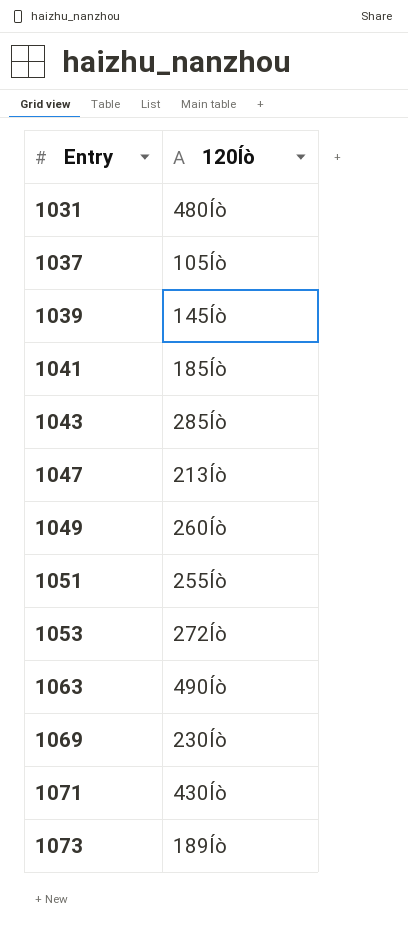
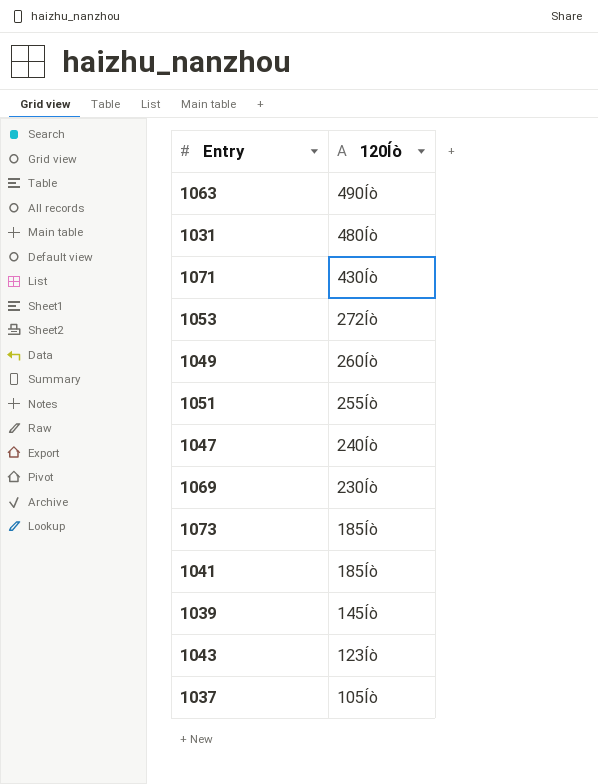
row order: Entry ascending -> 120Íò descending
1047 | 120Íò: 213Íò -> 240Íò
1073 | 120Íò: 189Íò -> 185Íò
1043 | 120Íò: 285Íò -> 123Íò

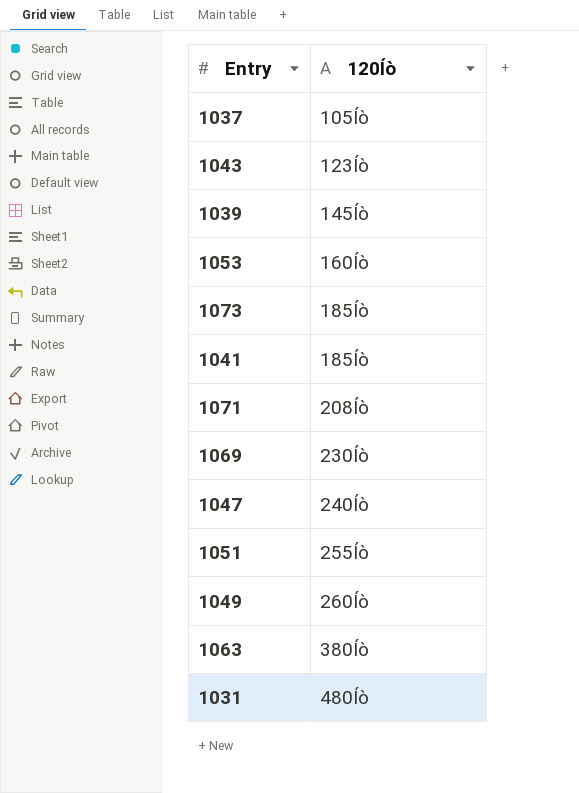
row order: 120Íò descending -> 120Íò ascending
1053 | 120Íò: 272Íò -> 160Íò
1071 | 120Íò: 430Íò -> 208Íò
1063 | 120Íò: 490Íò -> 380Íò

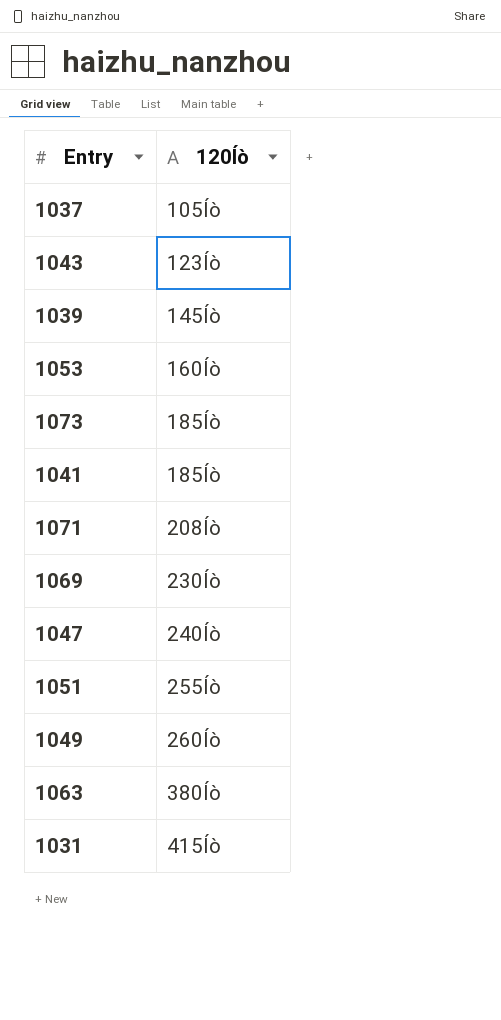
1031 | 120Íò: 480Íò -> 415Íò

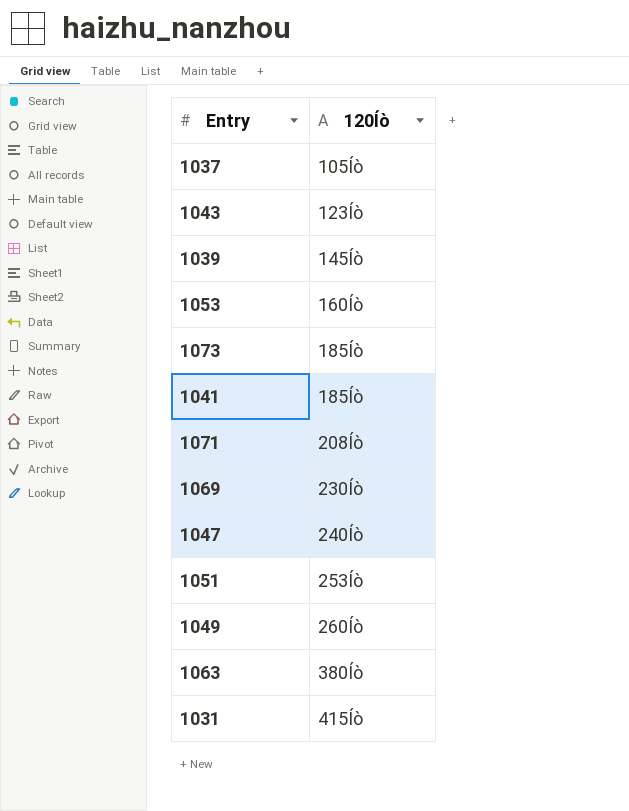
1051 | 120Íò: 255Íò -> 253Íò

